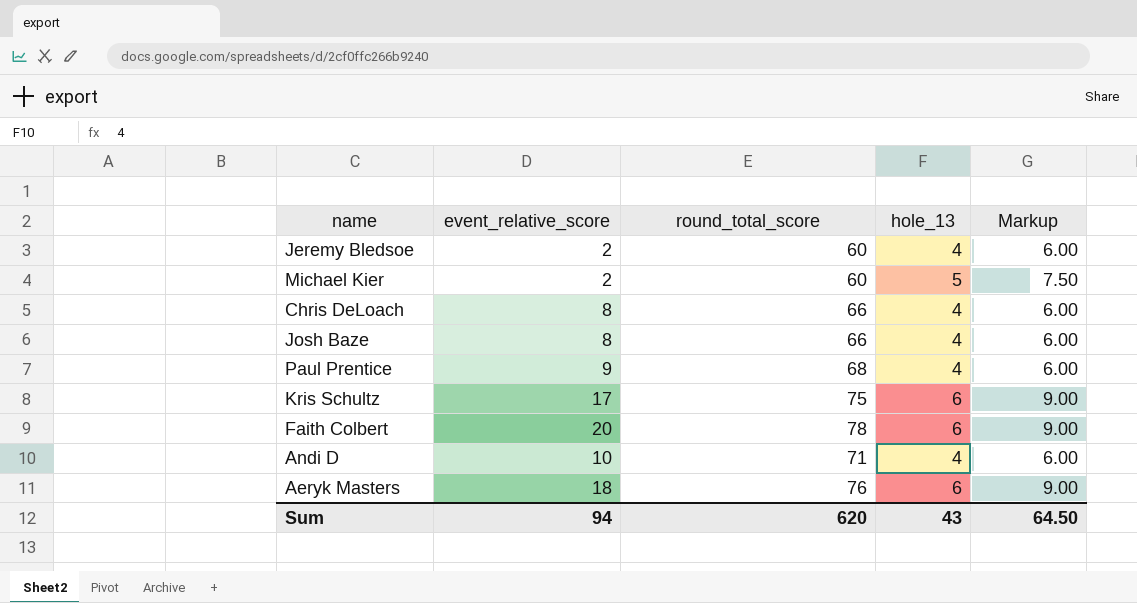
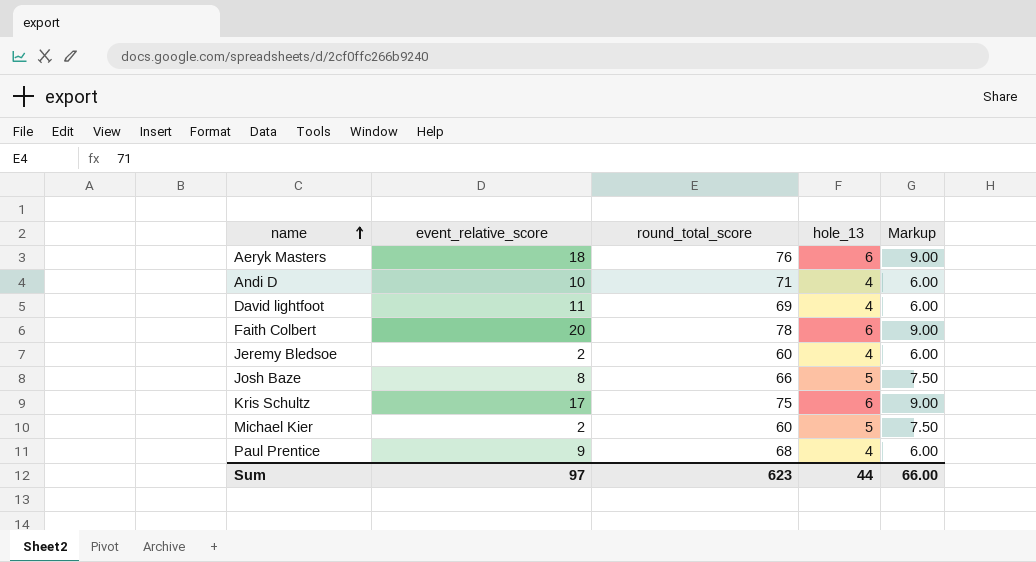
row order: none -> name ascending
row Chris DeLoach: 8 | 66 | 4 | 6.00 -> none
row David lightfoot: none -> 11 | 69 | 4 | 6.00
Josh Baze | hole_13: 4 -> 5
Josh Baze | Markup: 6.00 -> 7.50
Sum | event_relative_score: 94 -> 97
Sum | round_total_score: 620 -> 623
Sum | hole_13: 43 -> 44
Sum | Markup: 64.50 -> 66.00

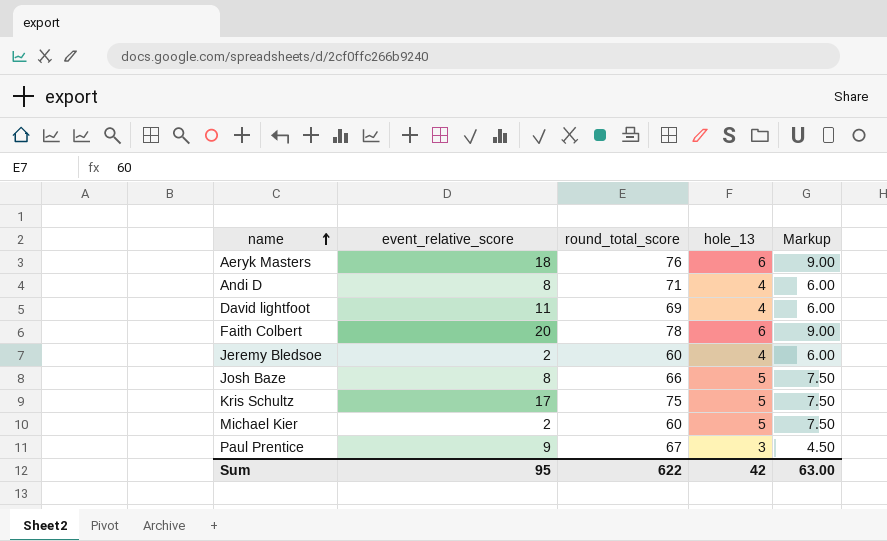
Andi D | event_relative_score: 10 -> 8
Kris Schultz | hole_13: 6 -> 5
Kris Schultz | Markup: 9.00 -> 7.50
Paul Prentice | round_total_score: 68 -> 67
Paul Prentice | hole_13: 4 -> 3
Paul Prentice | Markup: 6.00 -> 4.50
Sum | event_relative_score: 97 -> 95
Sum | round_total_score: 623 -> 622
Sum | hole_13: 44 -> 42
Sum | Markup: 66.00 -> 63.00

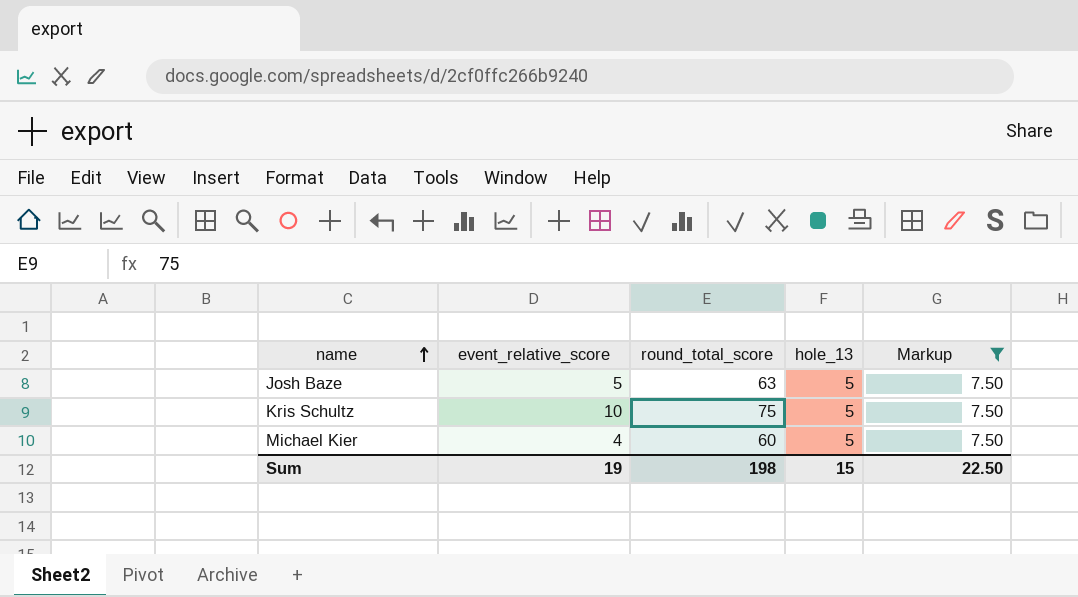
filter: none -> Markup = 7.50
Josh Baze | event_relative_score: 8 -> 5
Josh Baze | round_total_score: 66 -> 63
Kris Schultz | event_relative_score: 17 -> 10
Michael Kier | event_relative_score: 2 -> 4
Sum | event_relative_score: 95 -> 19
Sum | round_total_score: 622 -> 198
Sum | hole_13: 42 -> 15
Sum | Markup: 63.00 -> 22.50

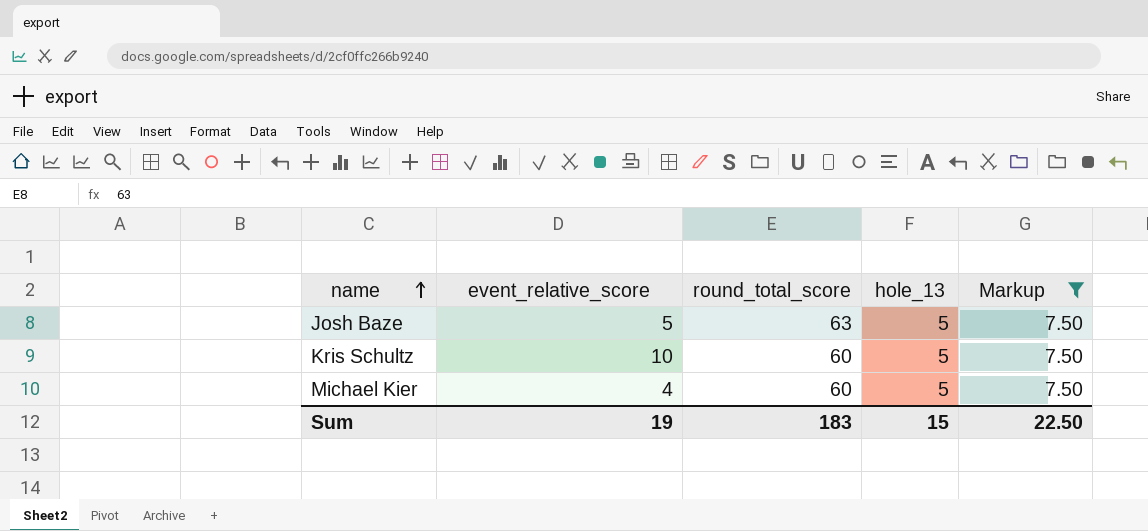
Kris Schultz | round_total_score: 75 -> 60
Sum | round_total_score: 198 -> 183

